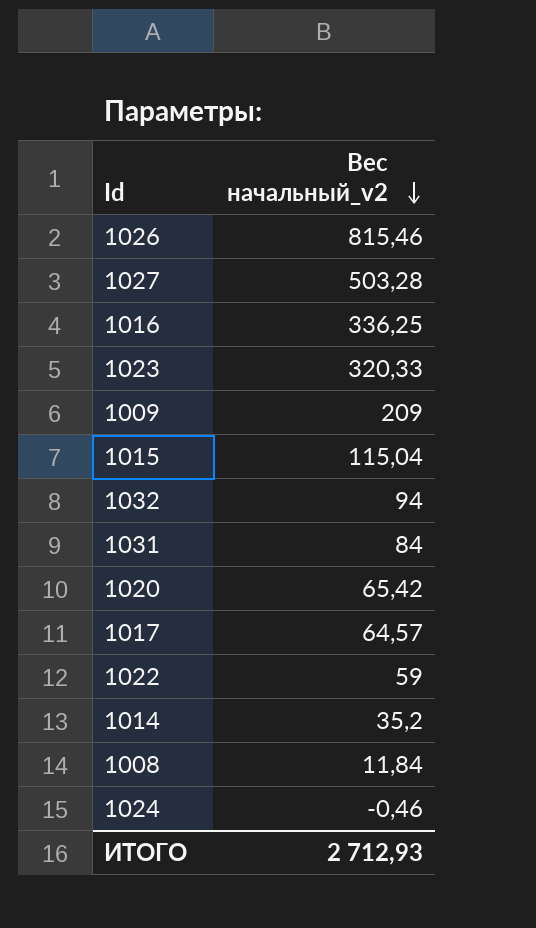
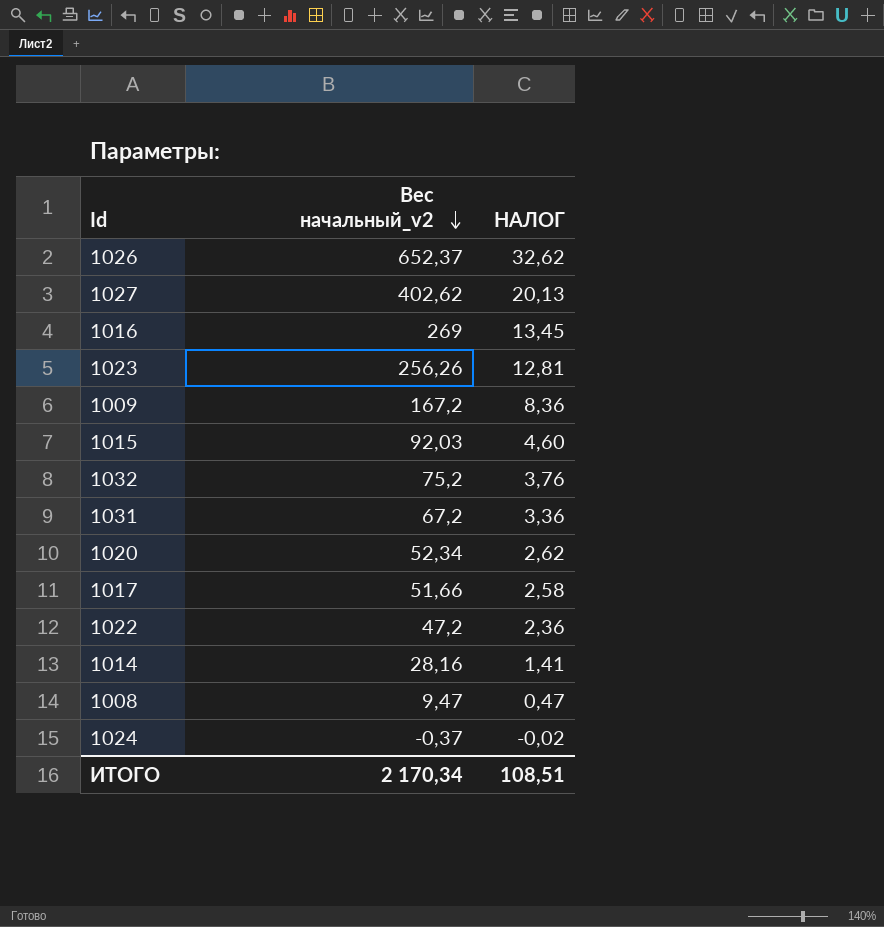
column НАЛОГ | formula: none -> [Вес начальный_v2] * 0,05
1026 | Вес начальный_v2: 815,46 -> 652,37
1027 | Вес начальный_v2: 503,28 -> 402,62
1016 | Вес начальный_v2: 336,25 -> 269
1023 | Вес начальный_v2: 320,33 -> 256,26
1009 | Вес начальный_v2: 209 -> 167,2
1015 | Вес начальный_v2: 115,04 -> 92,03
1032 | Вес начальный_v2: 94 -> 75,2
1031 | Вес начальный_v2: 84 -> 67,2
1020 | Вес начальный_v2: 65,42 -> 52,34
1017 | Вес начальный_v2: 64,57 -> 51,66
1022 | Вес начальный_v2: 59 -> 47,2
1014 | Вес начальный_v2: 35,2 -> 28,16
1008 | Вес начальный_v2: 11,84 -> 9,47
1024 | Вес начальный_v2: -0,46 -> -0,37
ИТОГО | Вес начальный_v2: 2 712,93 -> 2 170,34

